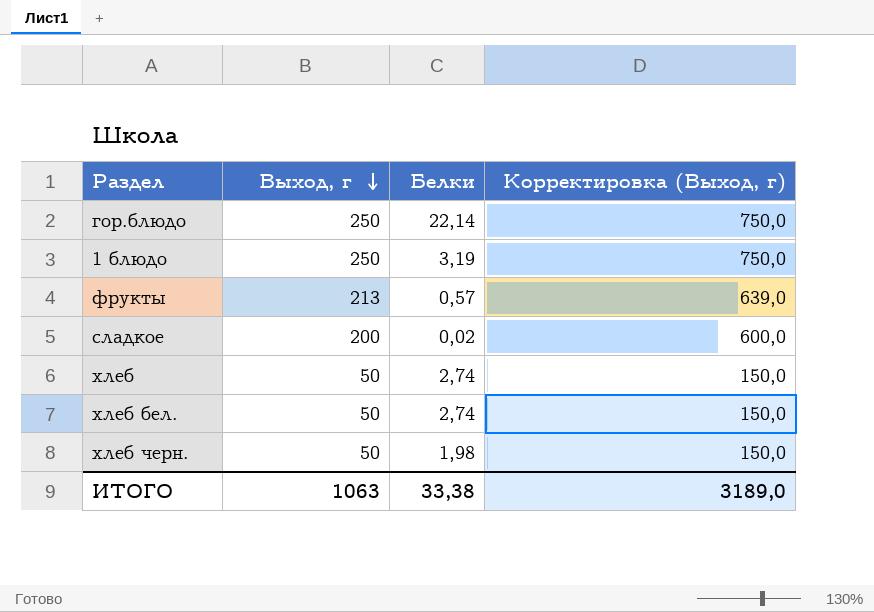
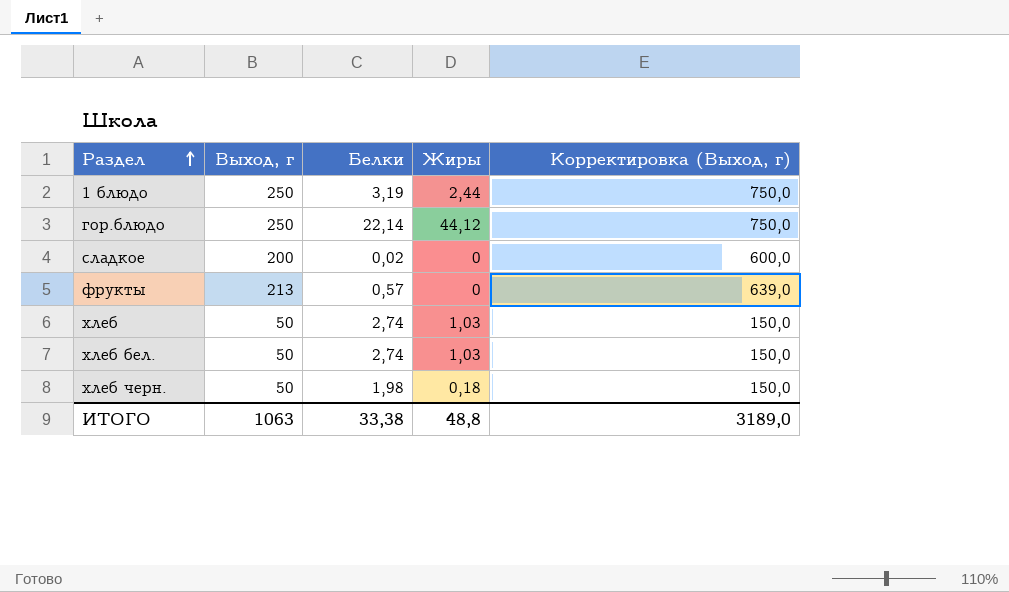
row order: Выход, г descending -> Раздел ascending
column Жиры | position: none -> 4

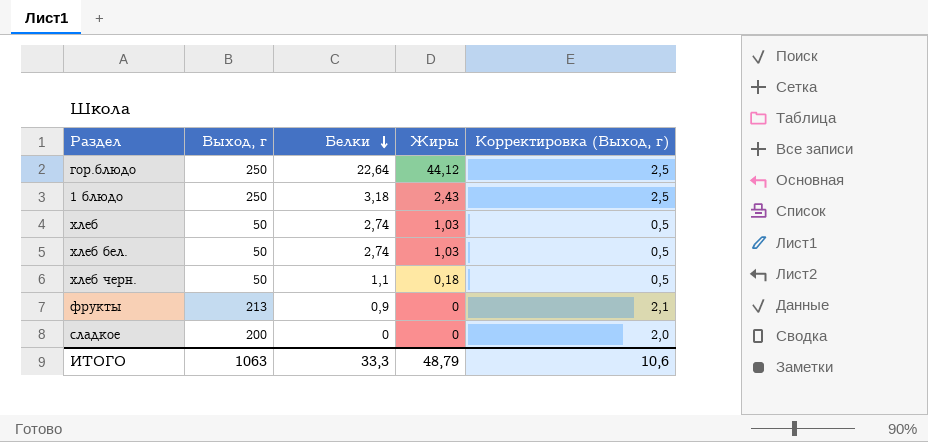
row order: Раздел ascending -> Белки descending
column Корректировка (Выход, г) | formula: [Выход, г] * 3 -> [Выход, г] * 0,01
гор.блюдо | Белки: 22,14 -> 22,64
1 блюдо | Белки: 3,19 -> 3,18
1 блюдо | Жиры: 2,44 -> 2,43
хлеб черн. | Белки: 1,98 -> 1,1
фрукты | Белки: 0,57 -> 0,9
сладкое | Белки: 0,02 -> 0
ИТОГО | Белки: 33,38 -> 33,3
ИТОГО | Жиры: 48,8 -> 48,79
ИТОГО | Корректировка (Выход, г): 3189,0 -> 10,6

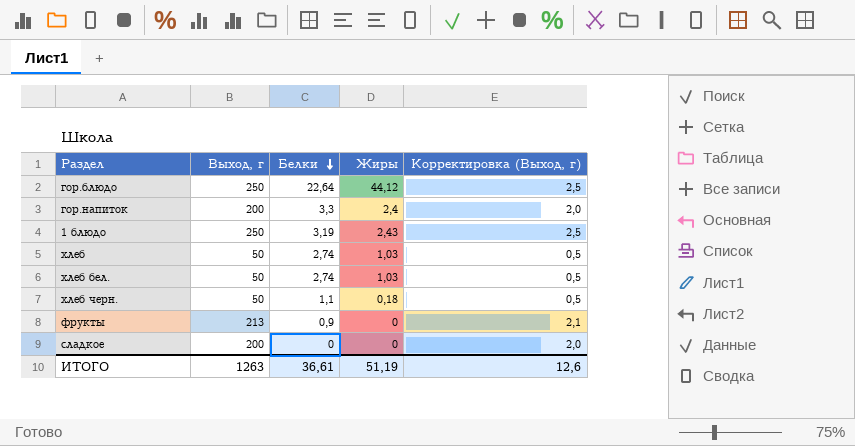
row гор.напиток: none -> 200 | 3,3 | 2,4 | 2,0
1 блюдо | Белки: 3,18 -> 3,19
ИТОГО | Выход, г: 1063 -> 1263
ИТОГО | Белки: 33,3 -> 36,61
ИТОГО | Жиры: 48,79 -> 51,19
ИТОГО | Корректировка (Выход, г): 10,6 -> 12,6

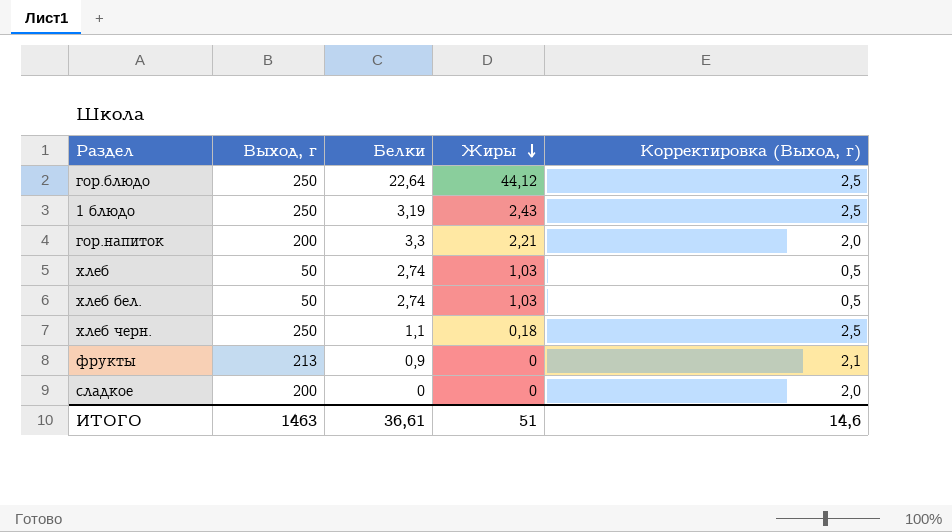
row order: Белки descending -> Жиры descending
гор.напиток | Жиры: 2,4 -> 2,21
хлеб черн. | Выход, г: 50 -> 250
хлеб черн. | Корректировка (Выход, г): 0,5 -> 2,5
ИТОГО | Выход, г: 1263 -> 1463
ИТОГО | Жиры: 51,19 -> 51
ИТОГО | Корректировка (Выход, г): 12,6 -> 14,6

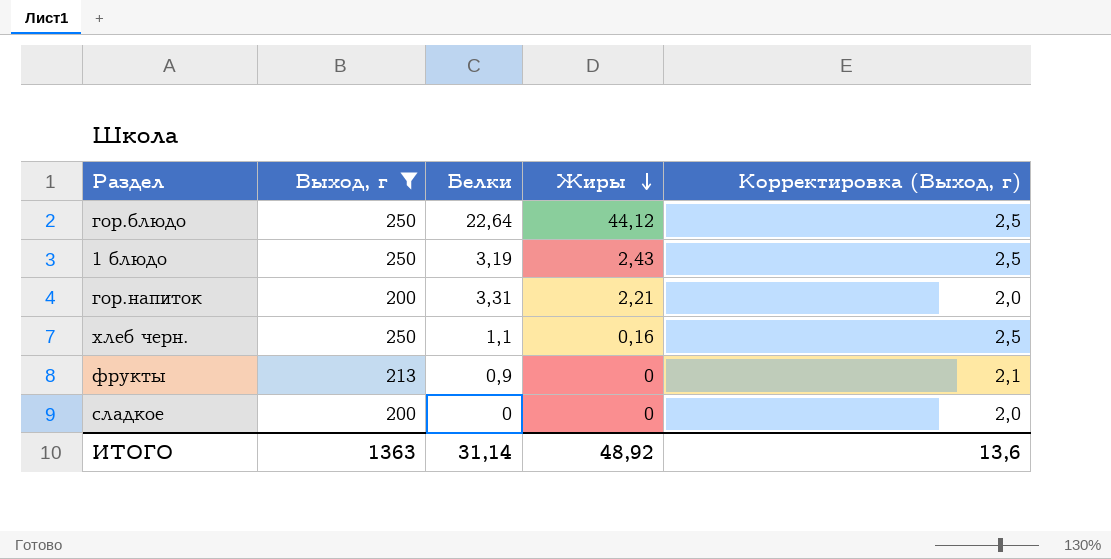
filter: none -> Выход, г != 50
гор.напиток | Белки: 3,3 -> 3,31
хлеб черн. | Жиры: 0,18 -> 0,16
ИТОГО | Выход, г: 1463 -> 1363
ИТОГО | Белки: 36,61 -> 31,14
ИТОГО | Жиры: 51 -> 48,92
ИТОГО | Корректировка (Выход, г): 14,6 -> 13,6

